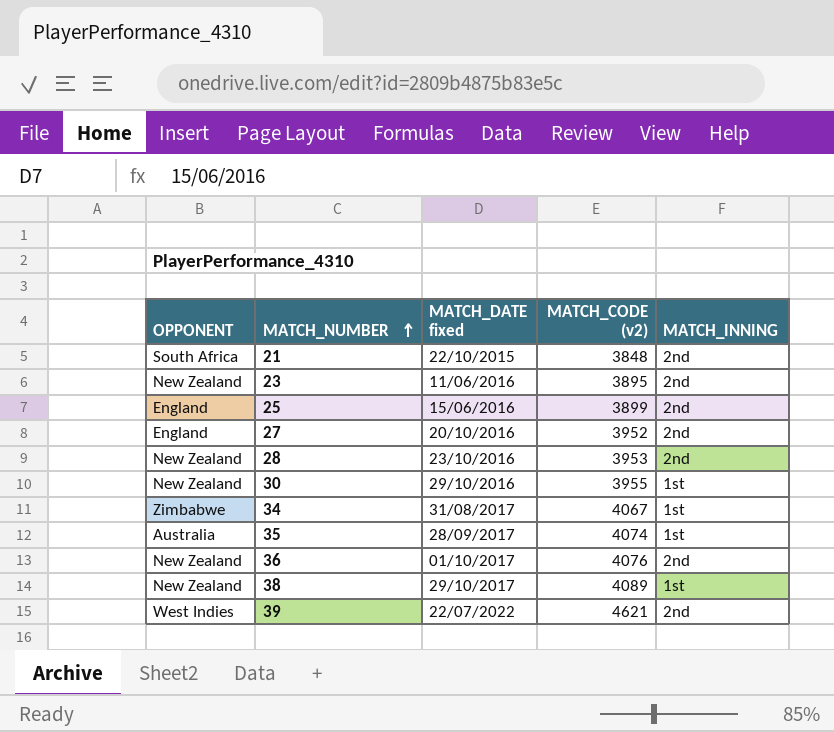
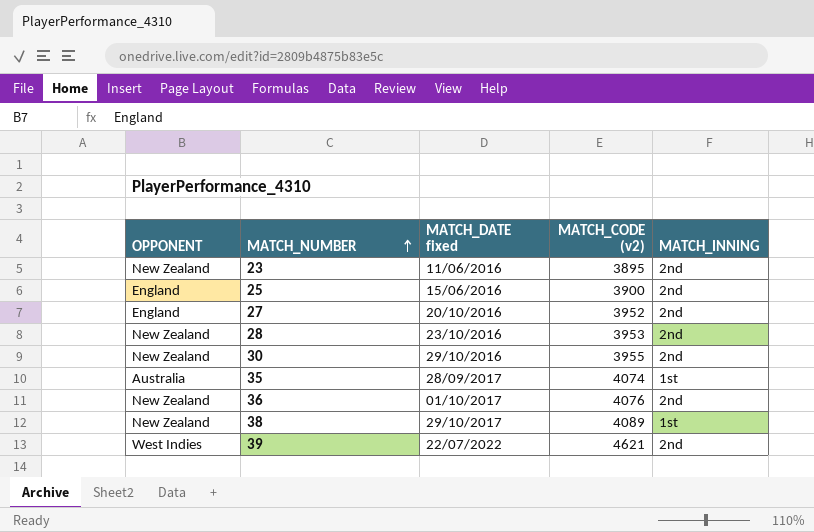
row 21: South Africa | 22/10/2015 | 3848 | 2nd -> none
row 34: Zimbabwe | 31/08/2017 | 4067 | 1st -> none
25 | MATCH_CODE (v2): 3899 -> 3900
30 | MATCH_INNING: 1st -> 2nd

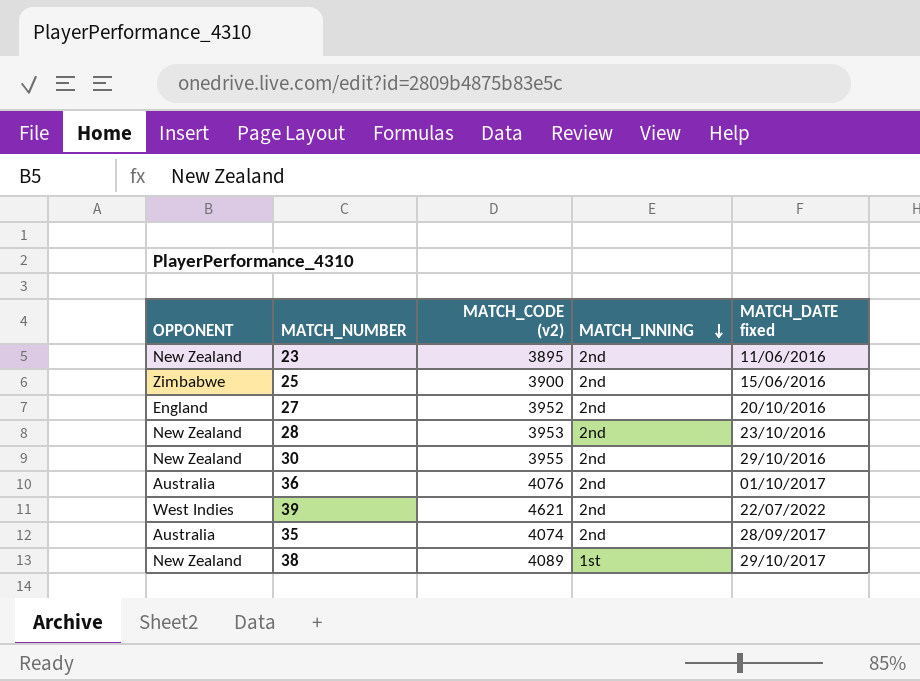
row order: MATCH_NUMBER ascending -> MATCH_INNING descending
column MATCH_DATE fixed | position: 3 -> 5
25 | OPPONENT: England -> Zimbabwe
36 | OPPONENT: New Zealand -> Australia
35 | MATCH_INNING: 1st -> 2nd

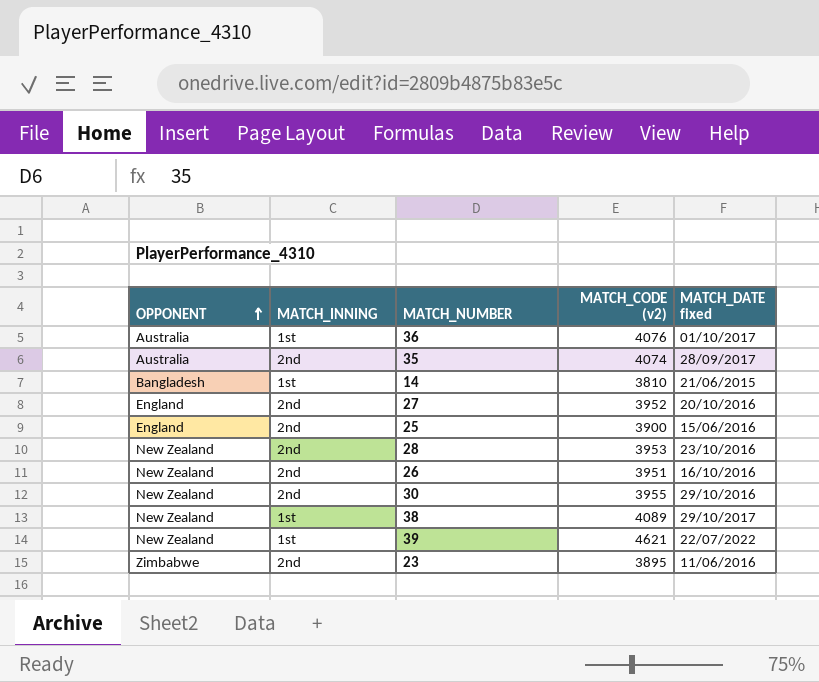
row order: MATCH_INNING descending -> OPPONENT ascending
column MATCH_INNING | position: 4 -> 2
36 | MATCH_INNING: 2nd -> 1st
row 14: none -> Bangladesh | 1st | 3810 | 21/06/2015
25 | OPPONENT: Zimbabwe -> England
row 26: none -> New Zealand | 2nd | 3951 | 16/10/2016
39 | OPPONENT: West Indies -> New Zealand
39 | MATCH_INNING: 2nd -> 1st
23 | OPPONENT: New Zealand -> Zimbabwe

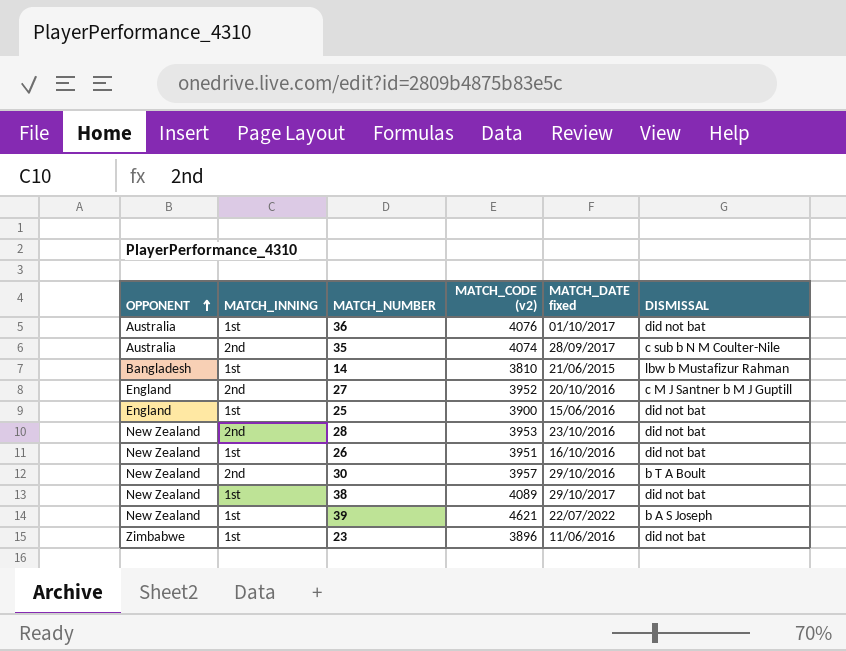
column DISMISSAL | position: none -> 6
25 | MATCH_INNING: 2nd -> 1st
26 | MATCH_INNING: 2nd -> 1st
30 | MATCH_CODE (v2): 3955 -> 3957
23 | MATCH_INNING: 2nd -> 1st
23 | MATCH_CODE (v2): 3895 -> 3896

